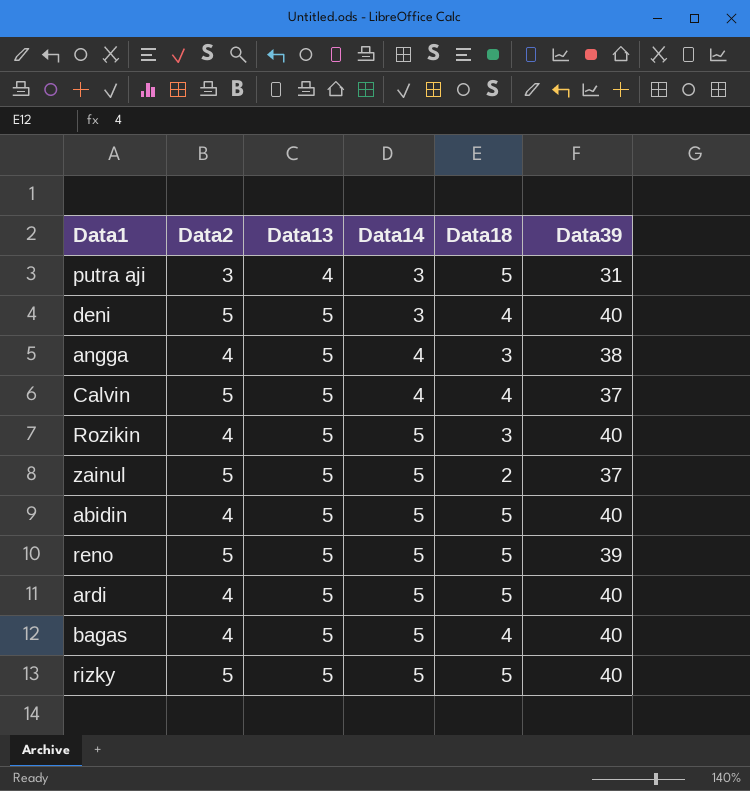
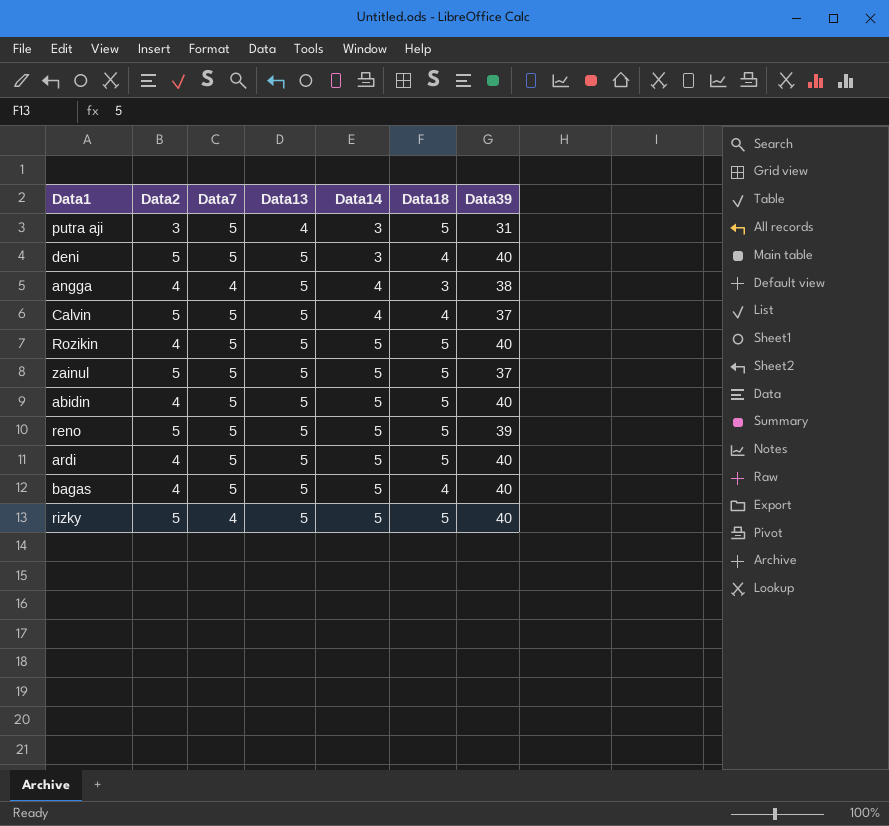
column Data7 | position: none -> 3
Rozikin | Data18: 3 -> 5
zainul | Data18: 2 -> 5

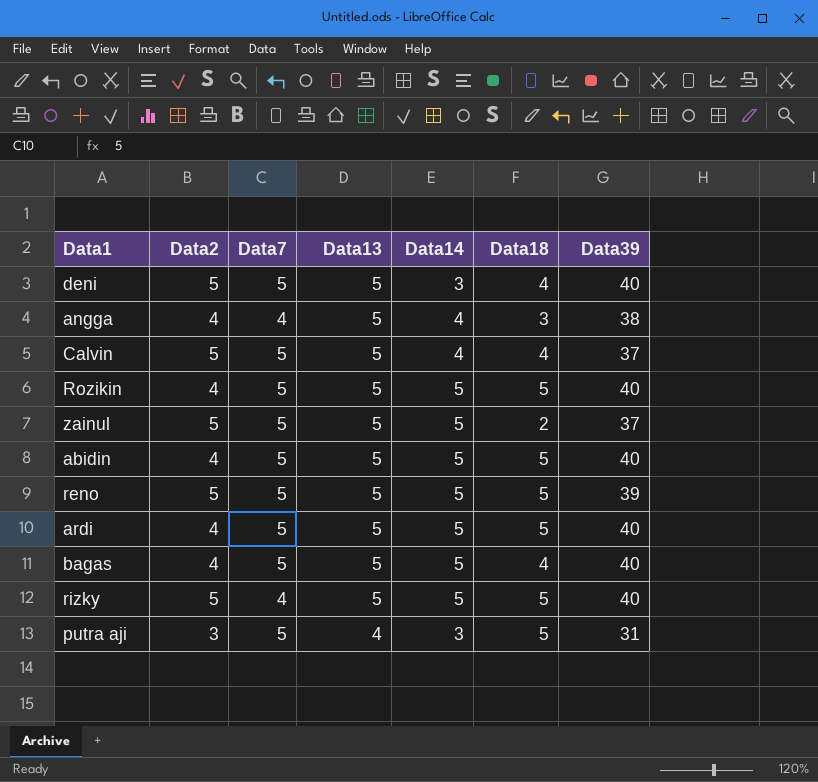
row order: Data13 ascending -> Data13 descending
zainul | Data18: 5 -> 2

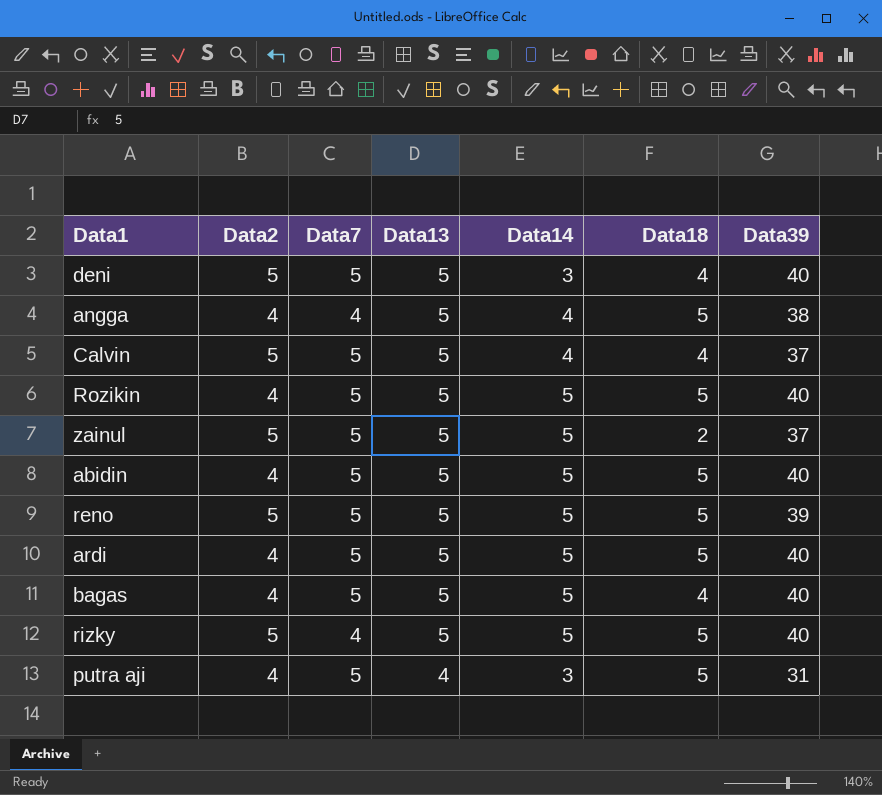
angga | Data18: 3 -> 5
putra aji | Data2: 3 -> 4

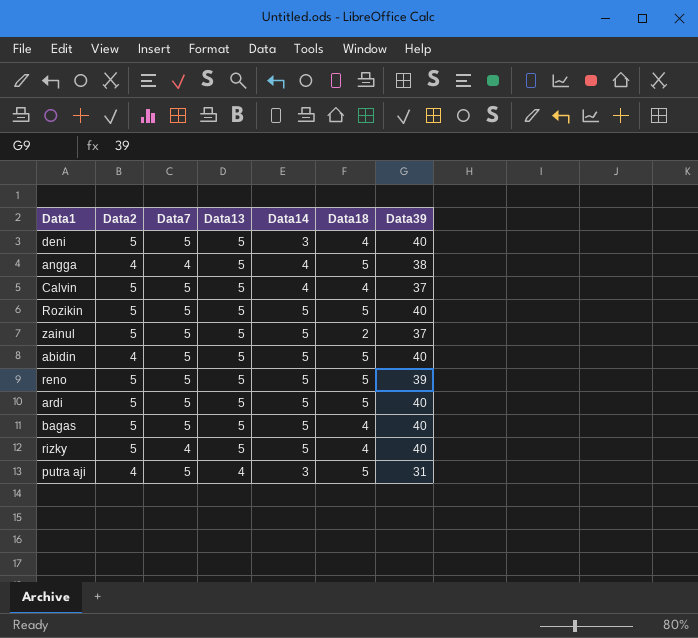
Rozikin | Data2: 4 -> 5
ardi | Data2: 4 -> 5
bagas | Data2: 4 -> 5
rizky | Data18: 5 -> 4

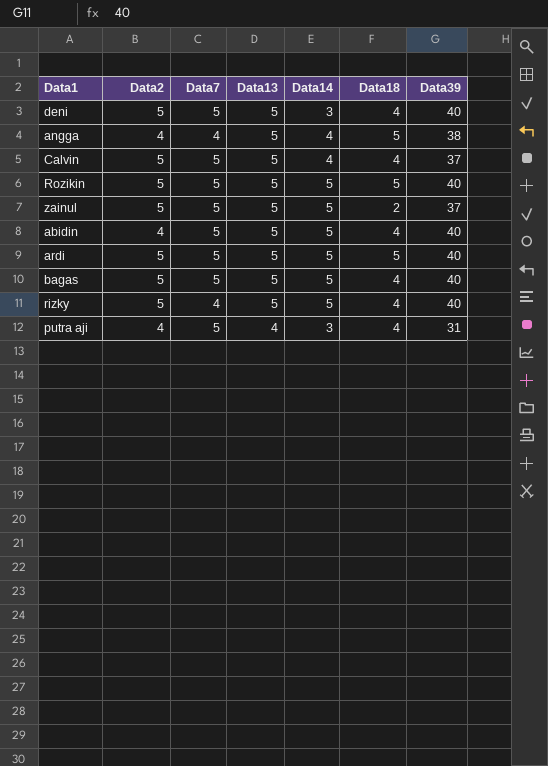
row reno: 5 | 5 | 5 | 5 | 5 | 39 -> none
abidin | Data18: 5 -> 4
putra aji | Data18: 5 -> 4

